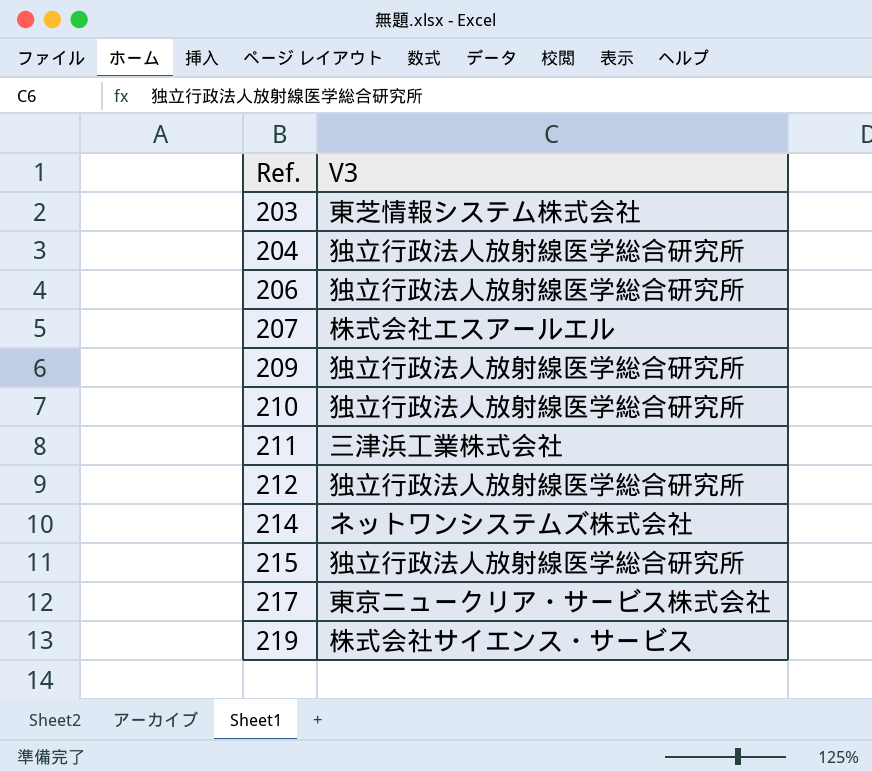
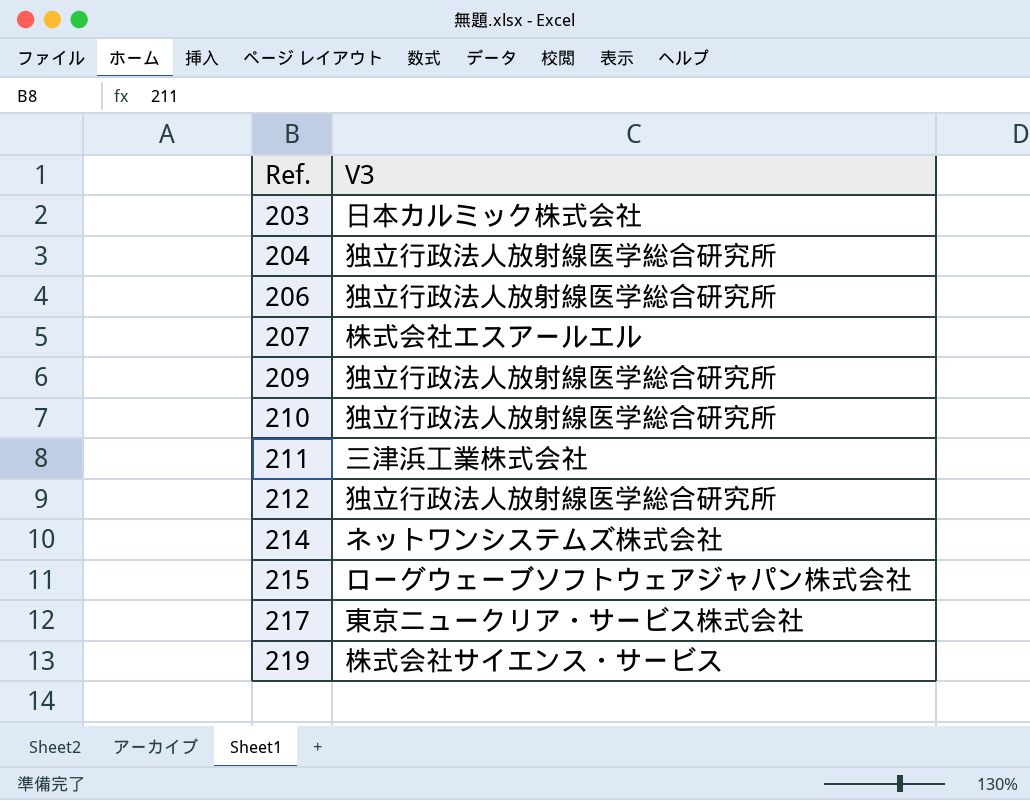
203 | V3: 東芝情報システム株式会社 -> 日本カルミック株式会社
215 | V3: 独立行政法人放射線医学総合研究所 -> ローグウェーブソフトウェアジャパン株式会社

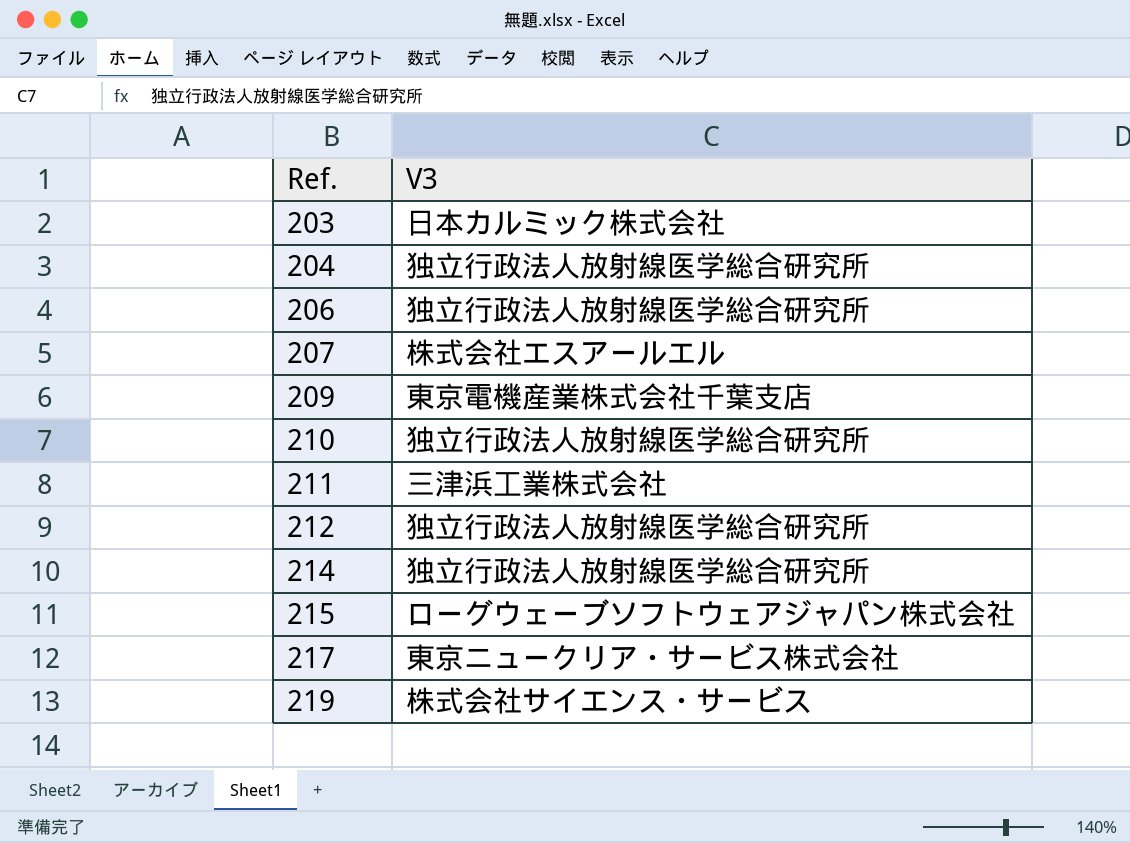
209 | V3: 独立行政法人放射線医学総合研究所 -> 東京電機産業株式会社千葉支店
214 | V3: ネットワンシステムズ株式会社 -> 独立行政法人放射線医学総合研究所

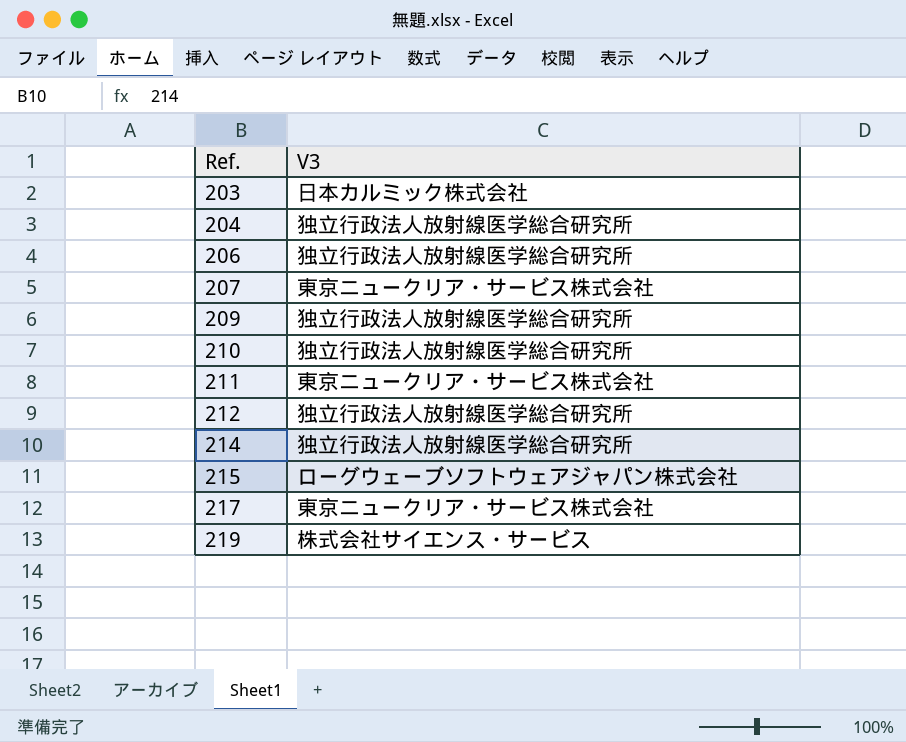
207 | V3: 株式会社エスアールエル -> 東京ニュークリア・サービス株式会社
209 | V3: 東京電機産業株式会社千葉支店 -> 独立行政法人放射線医学総合研究所
211 | V3: 三津浜工業株式会社 -> 東京ニュークリア・サービス株式会社

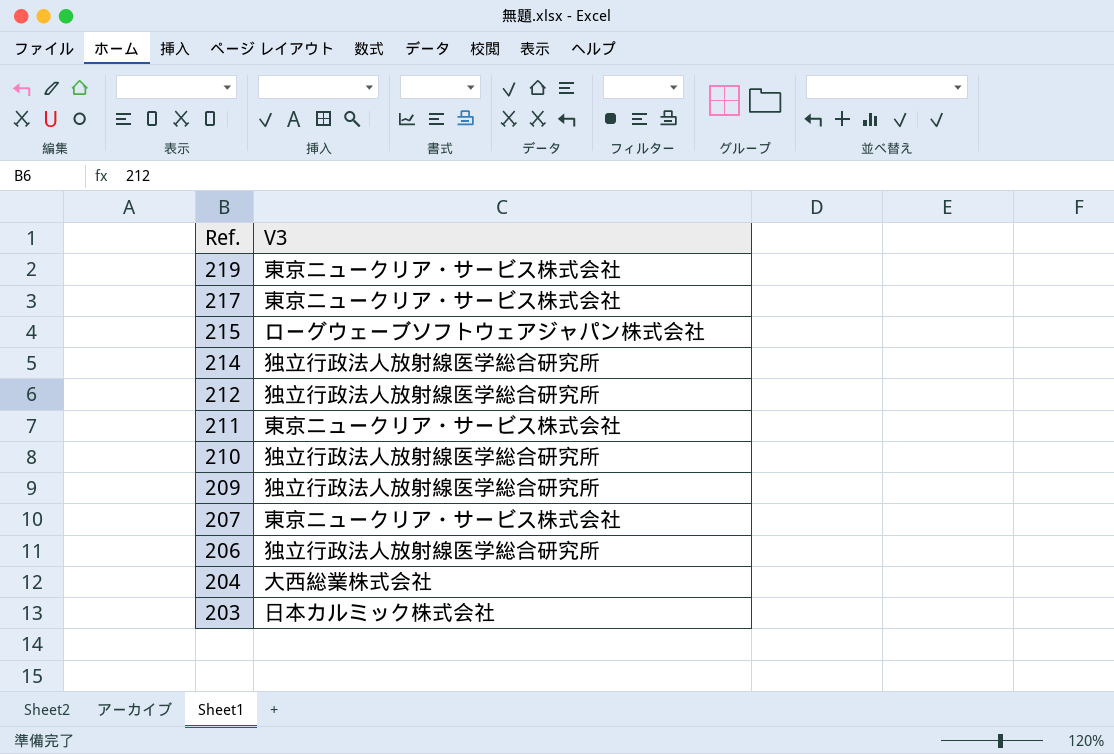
row order: Ref. ascending -> Ref. descending
219 | V3: 株式会社サイエンス・サービス -> 東京ニュークリア・サービス株式会社
204 | V3: 独立行政法人放射線医学総合研究所 -> 大西総業株式会社

